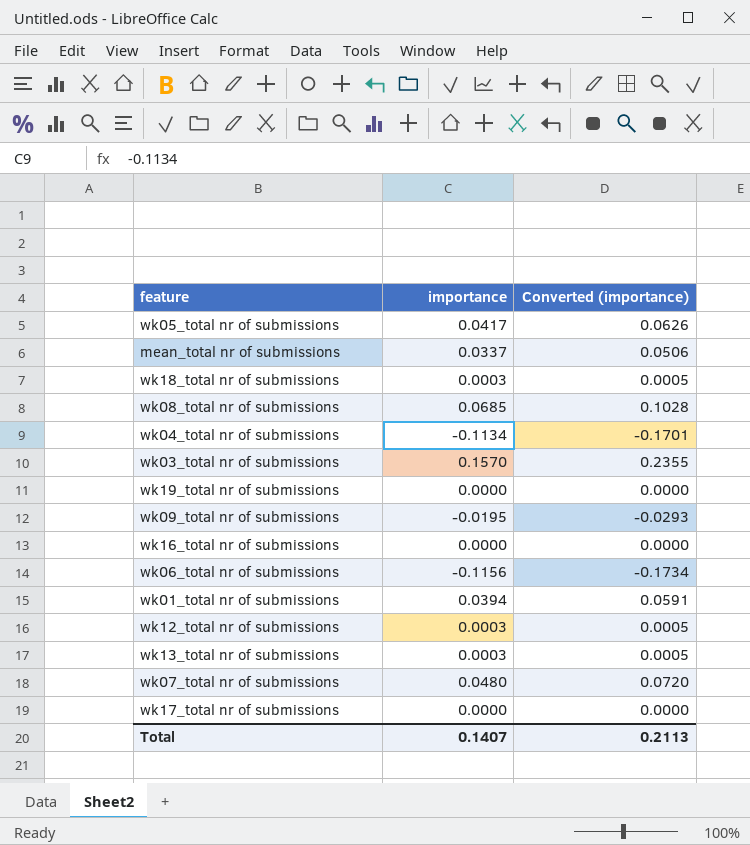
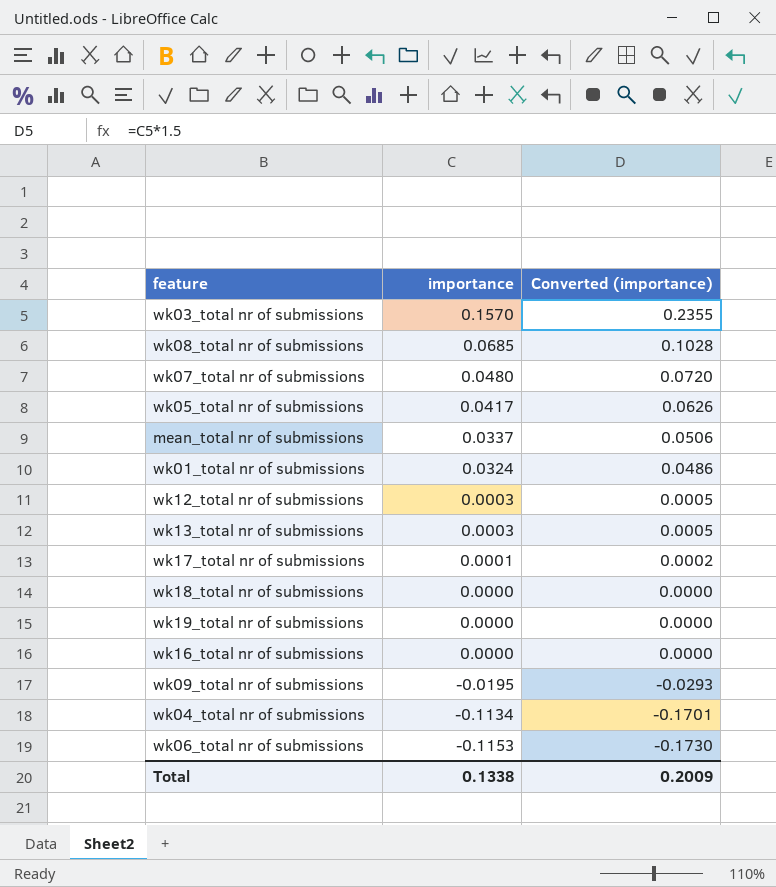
row order: none -> importance descending
wk01_total nr of submissions | importance: 0.0394 -> 0.0324
wk01_total nr of submissions | Converted (importance): 0.0591 -> 0.0486
wk17_total nr of submissions | importance: 0.0000 -> 0.0001
wk17_total nr of submissions | Converted (importance): 0.0000 -> 0.0002
wk18_total nr of submissions | importance: 0.0003 -> 0.0000
wk18_total nr of submissions | Converted (importance): 0.0005 -> 0.0000
wk06_total nr of submissions | importance: -0.1156 -> -0.1153
wk06_total nr of submissions | Converted (importance): -0.1734 -> -0.1730
Total | importance: 0.1407 -> 0.1338
Total | Converted (importance): 0.2113 -> 0.2009

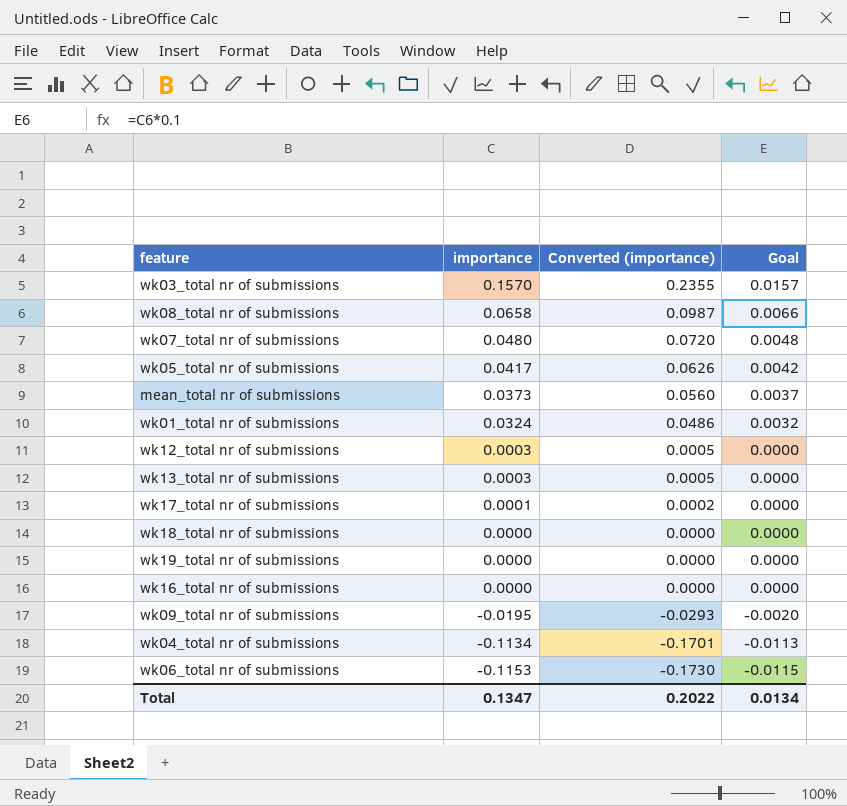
column Goal | formula: none -> [importance] * 0.1
wk08_total nr of submissions | importance: 0.0685 -> 0.0658
wk08_total nr of submissions | Converted (importance): 0.1028 -> 0.0987
mean_total nr of submissions | importance: 0.0337 -> 0.0373
mean_total nr of submissions | Converted (importance): 0.0506 -> 0.0560
Total | importance: 0.1338 -> 0.1347
Total | Converted (importance): 0.2009 -> 0.2022

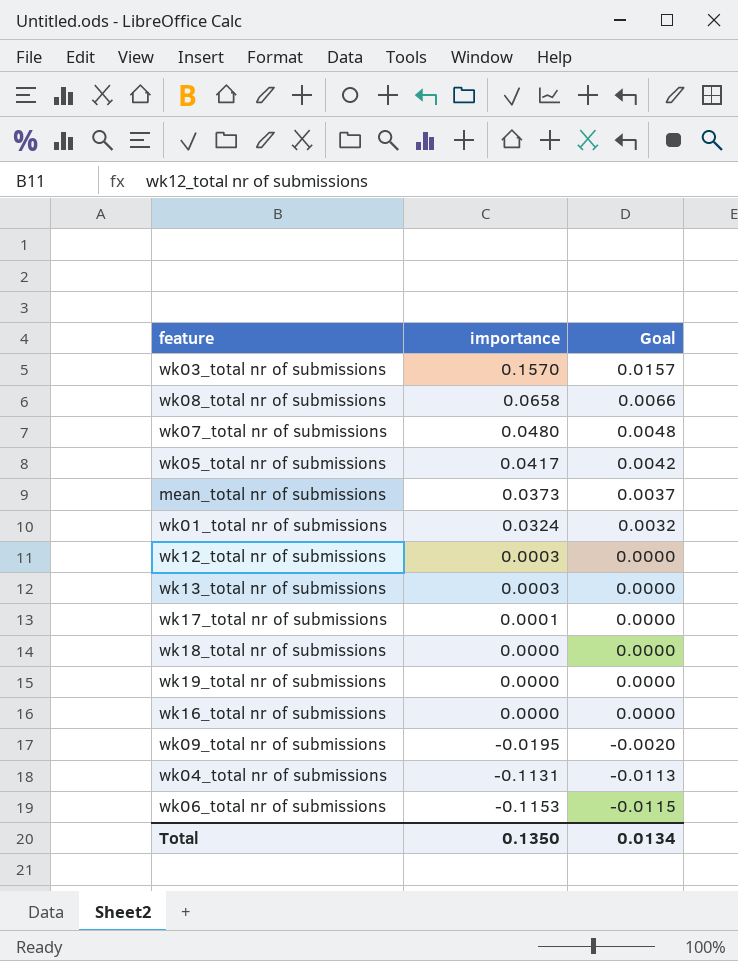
column Converted (importance) | formula: [importance] * 1.5 -> none
wk04_total nr of submissions | importance: -0.1134 -> -0.1131
Total | importance: 0.1347 -> 0.1350

